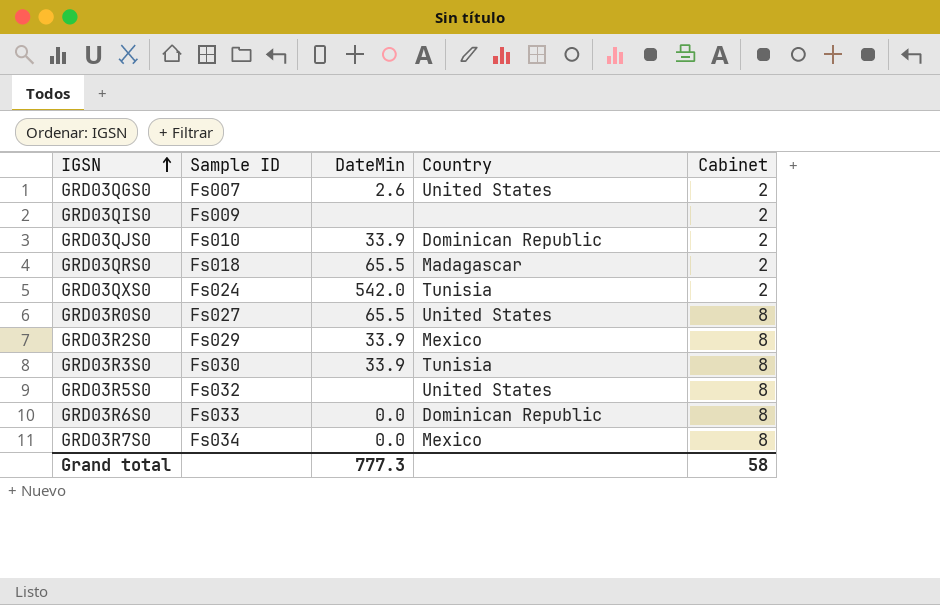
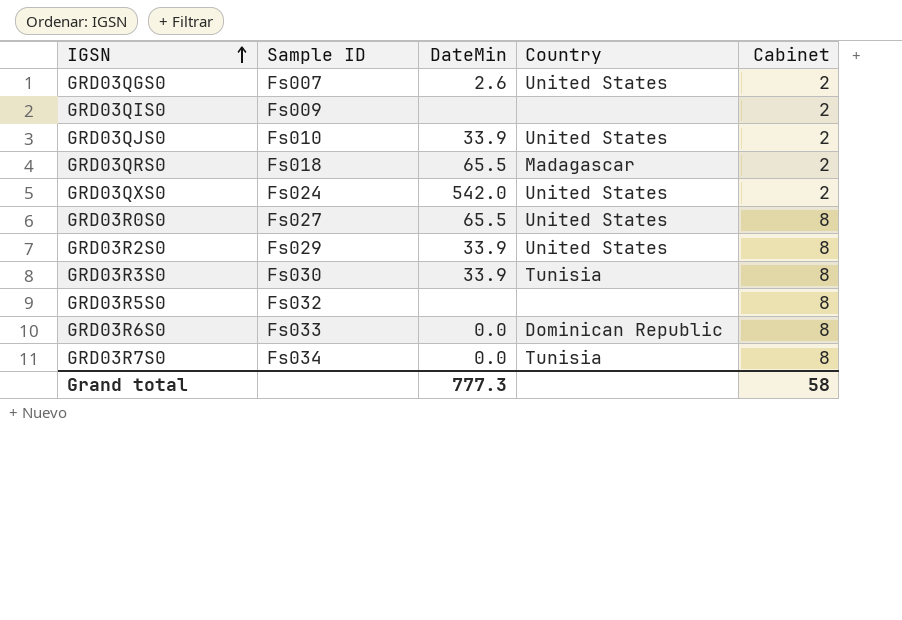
GRD03QJS0 | Country: Dominican Republic -> United States
GRD03QXS0 | Country: Tunisia -> United States
GRD03R2S0 | Country: Mexico -> United States
GRD03R5S0 | Country: United States -> none
GRD03R7S0 | Country: Mexico -> Tunisia

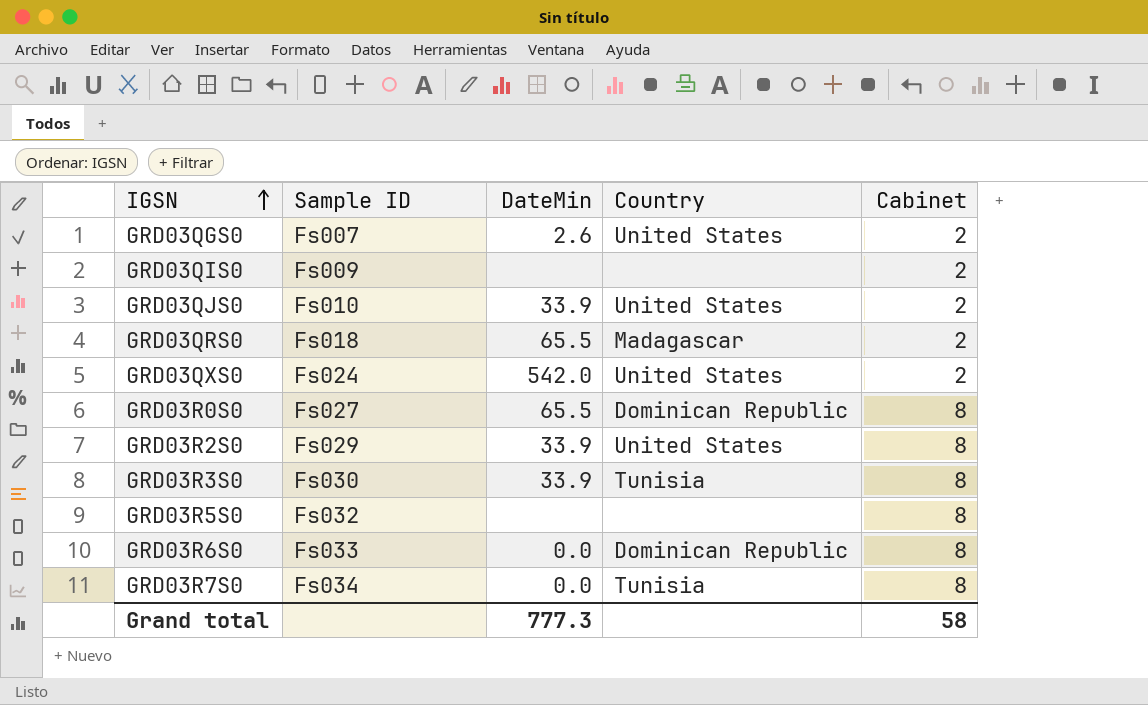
GRD03R0S0 | Country: United States -> Dominican Republic

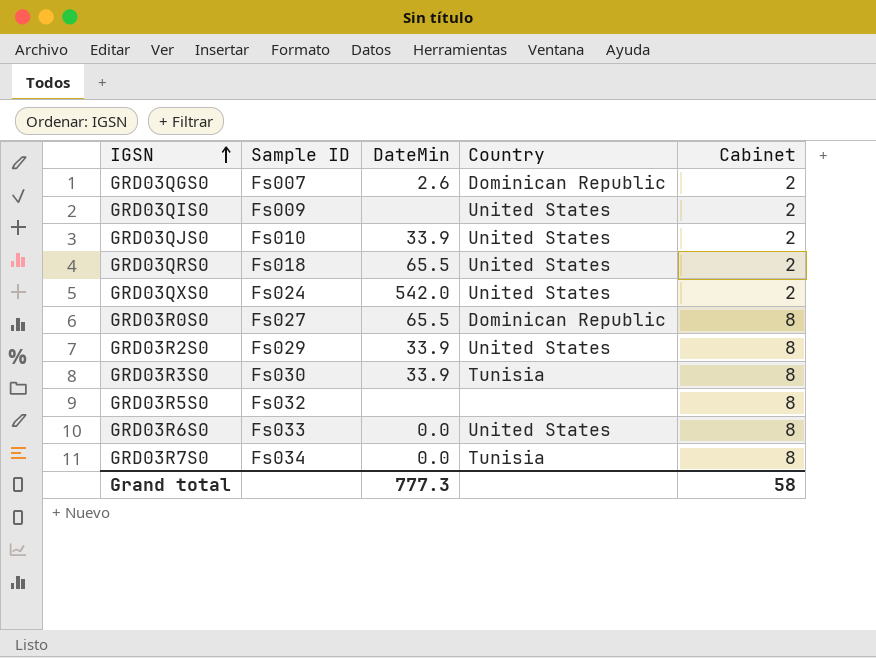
GRD03QGS0 | Country: United States -> Dominican Republic
GRD03QIS0 | Country: none -> United States
GRD03QRS0 | Country: Madagascar -> United States
GRD03R6S0 | Country: Dominican Republic -> United States

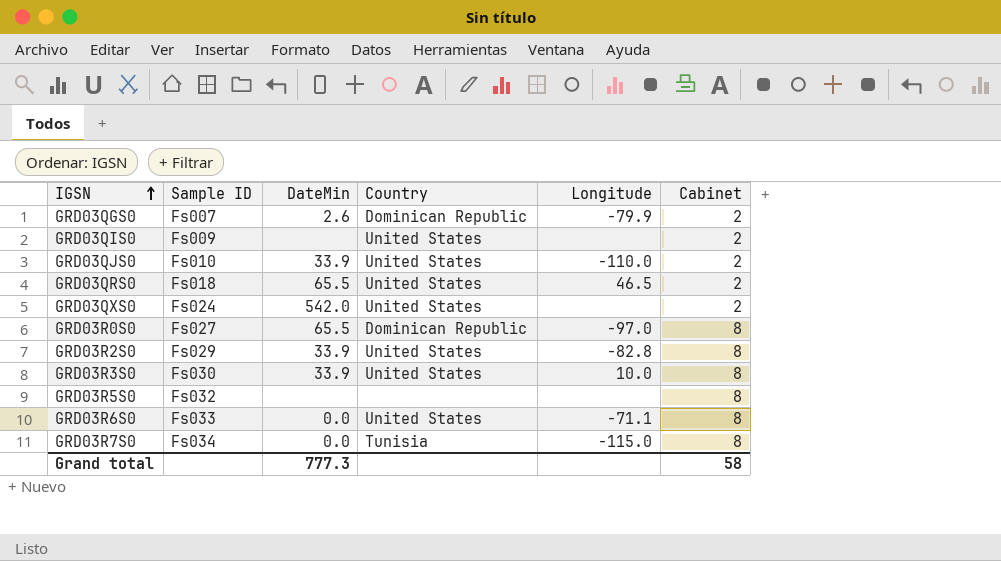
column Longitude | position: none -> 5
GRD03R3S0 | Country: Tunisia -> United States

